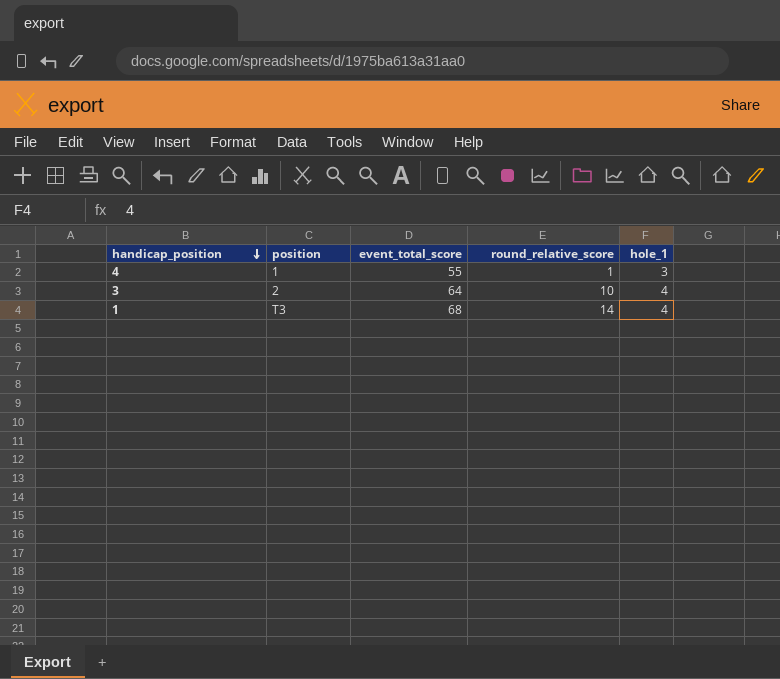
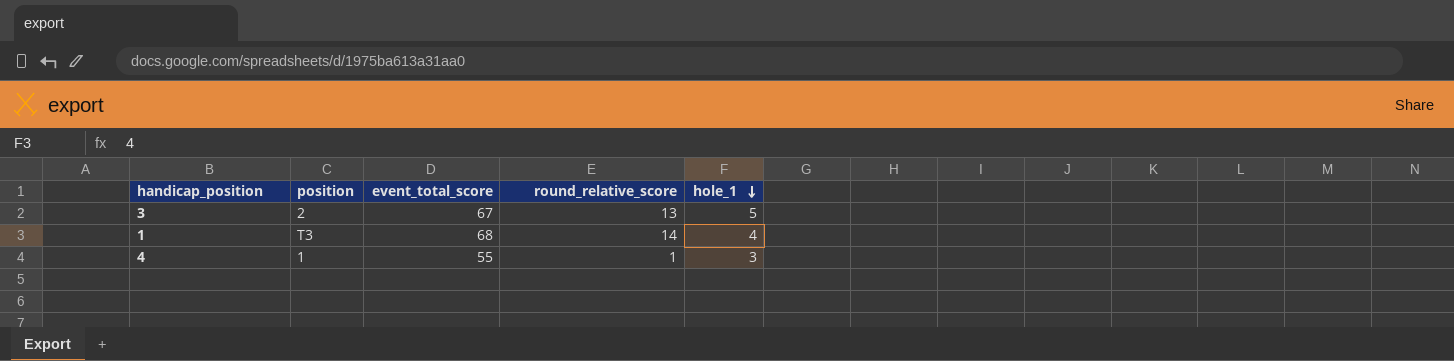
row order: handicap_position descending -> hole_1 descending
3 | event_total_score: 64 -> 67
3 | round_relative_score: 10 -> 13
3 | hole_1: 4 -> 5

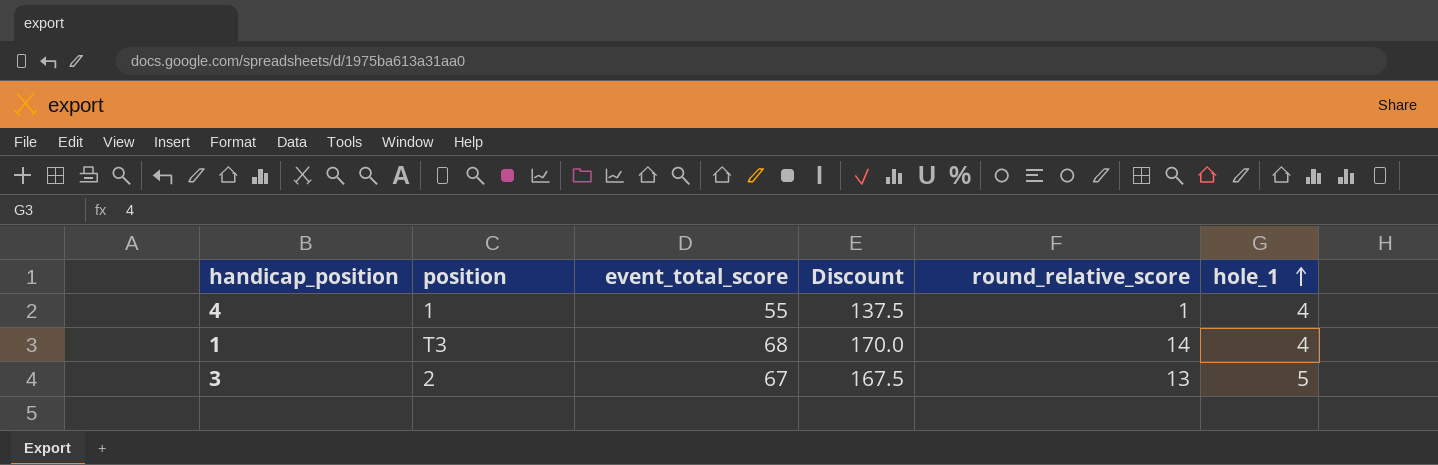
row order: hole_1 descending -> hole_1 ascending
column Discount | formula: none -> [event_total_score] * 2.5
4 | hole_1: 3 -> 4

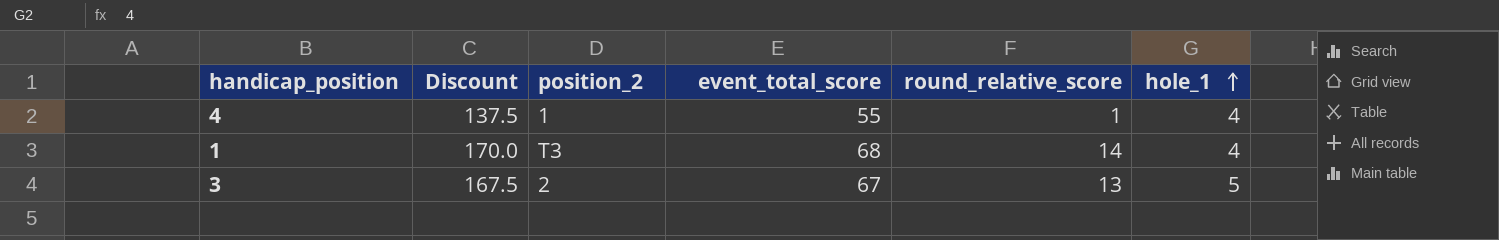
column Discount | position: 4 -> 2
column name: position -> position_2

